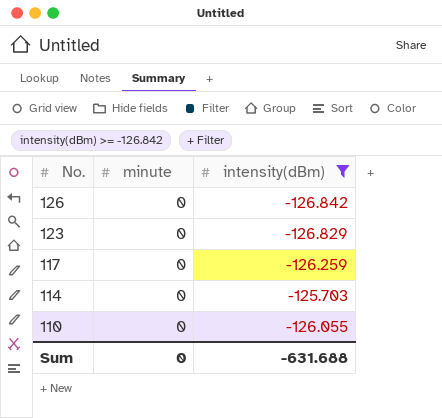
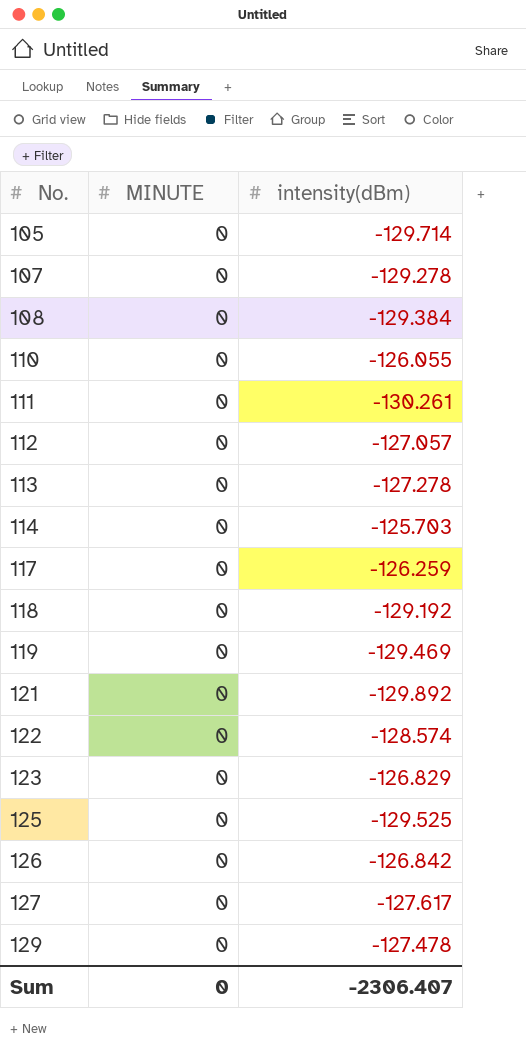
filter: intensity(dBm) >= -126.842 -> none
row order: No. descending -> No. ascending
column name: minute -> MINUTE
Sum | intensity(dBm): -631.688 -> -2306.407

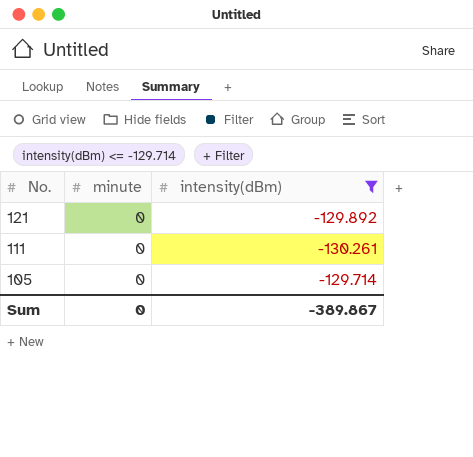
filter: none -> intensity(dBm) <= -129.714
row order: No. ascending -> No. descending
column name: MINUTE -> minute
Sum | intensity(dBm): -2306.407 -> -389.867

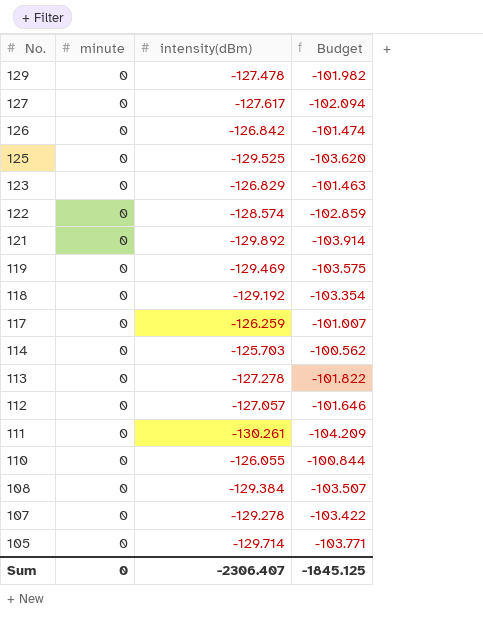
filter: intensity(dBm) <= -129.714 -> none
column Budget | formula: none -> [intensity(dBm)] * 0.8
Sum | intensity(dBm): -389.867 -> -2306.407

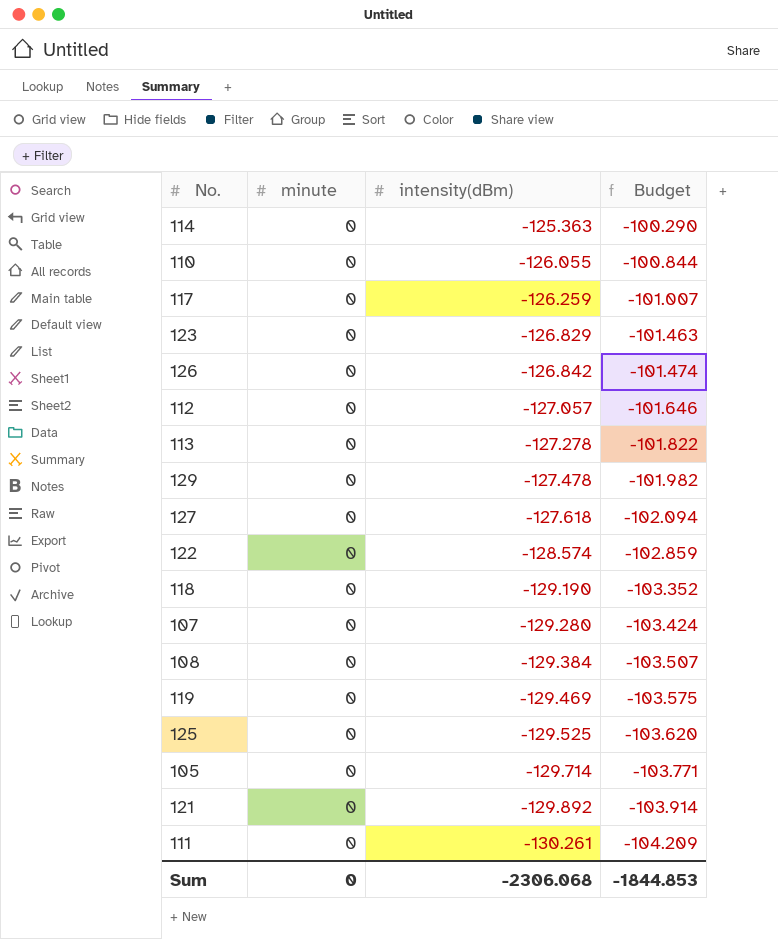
row order: No. descending -> intensity(dBm) descending
114 | intensity(dBm): -125.703 -> -125.363
114 | Budget: -100.562 -> -100.290
127 | intensity(dBm): -127.617 -> -127.618
118 | intensity(dBm): -129.192 -> -129.190
118 | Budget: -103.354 -> -103.352
107 | intensity(dBm): -129.278 -> -129.280
107 | Budget: -103.422 -> -103.424
Sum | intensity(dBm): -2306.407 -> -2306.068
Sum | Budget: -1845.125 -> -1844.853

